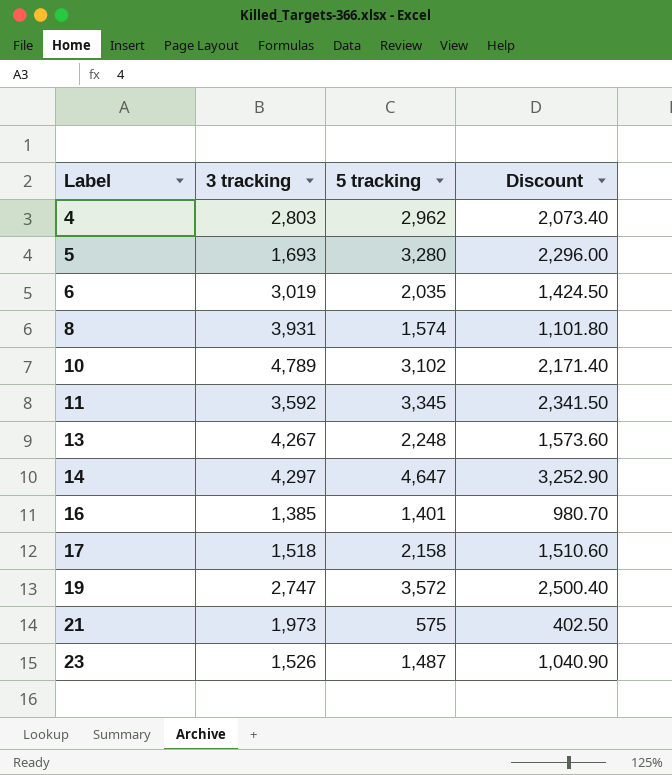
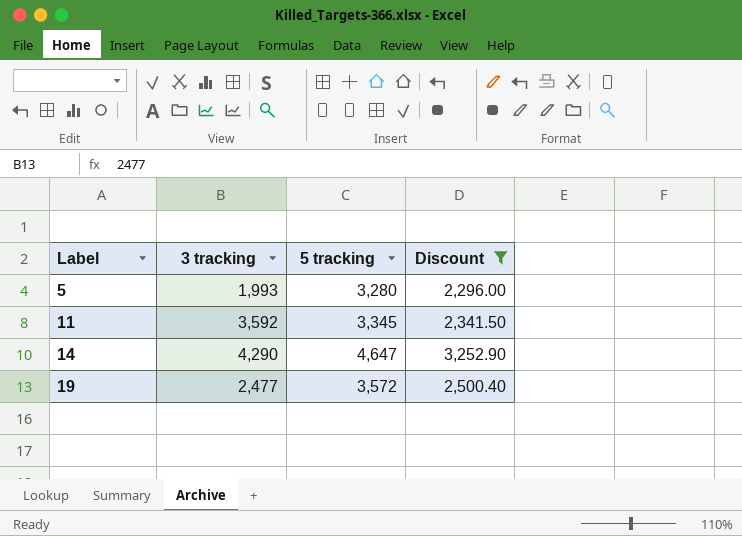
filter: none -> Discount >= 2,296.00
5 | 3 tracking: 1,693 -> 1,993
14 | 3 tracking: 4,297 -> 4,290
19 | 3 tracking: 2,747 -> 2,477

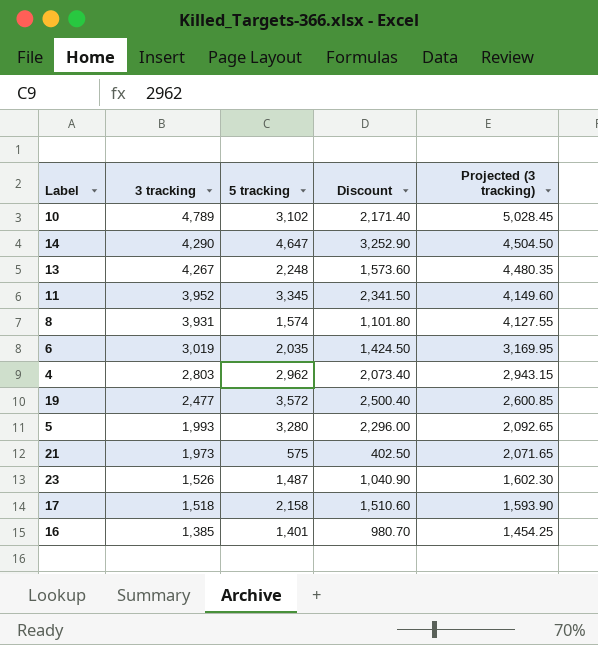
filter: Discount >= 2,296.00 -> none
row order: Label ascending -> 3 tracking descending
column Projected (3 tracking) | formula: none -> [3 tracking] * 1.05
11 | 3 tracking: 3,592 -> 3,952

